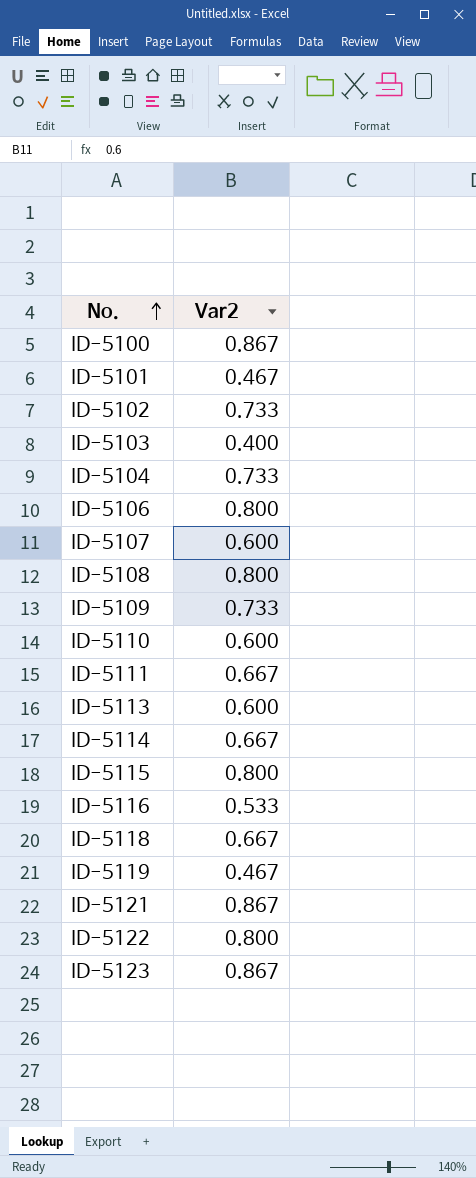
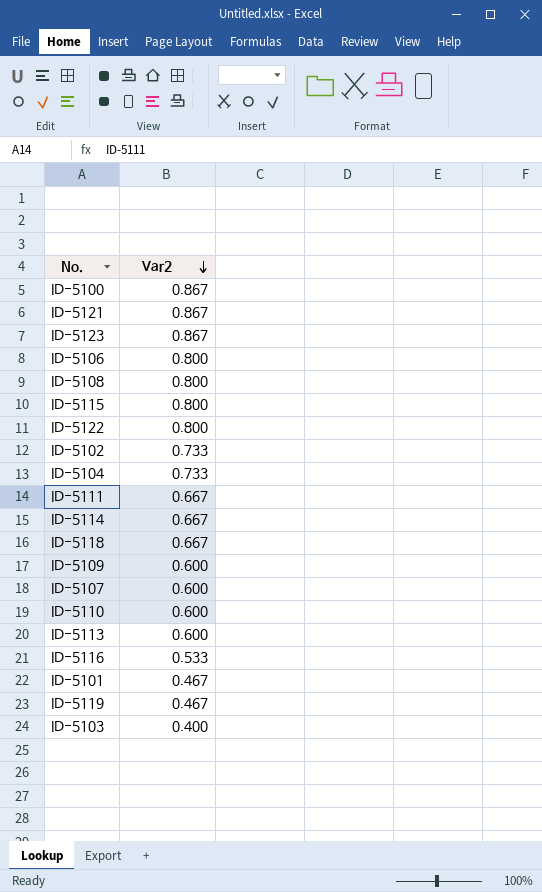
row order: No. ascending -> Var2 descending
ID-5109 | Var2: 0.733 -> 0.600

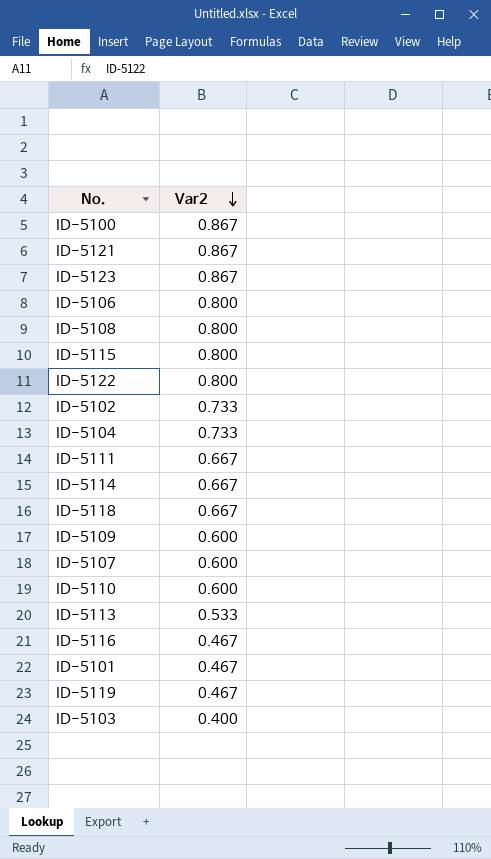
ID-5113 | Var2: 0.600 -> 0.533
ID-5116 | Var2: 0.533 -> 0.467

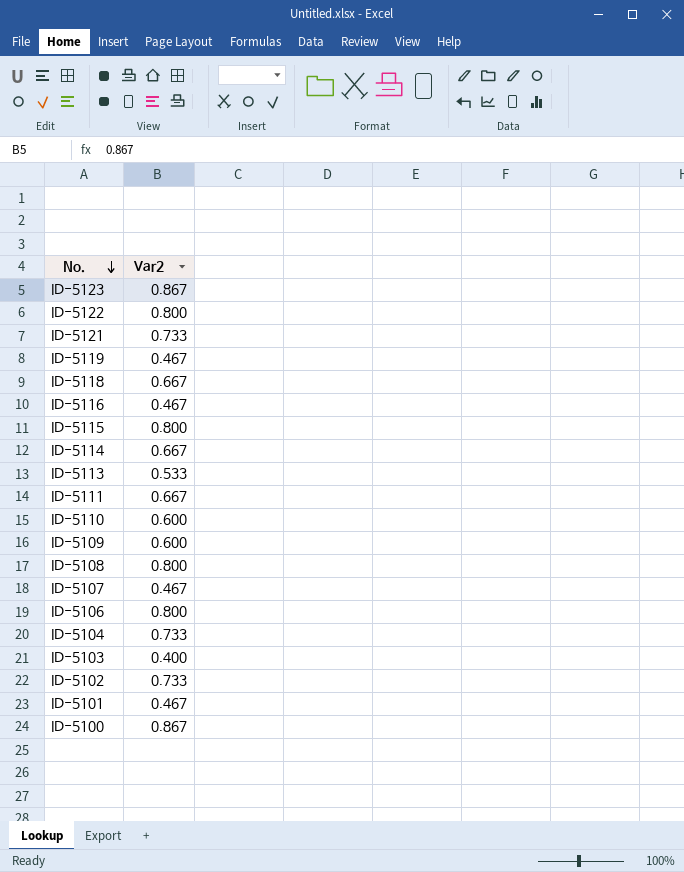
row order: Var2 descending -> No. descending
ID-5121 | Var2: 0.867 -> 0.733
ID-5107 | Var2: 0.600 -> 0.467

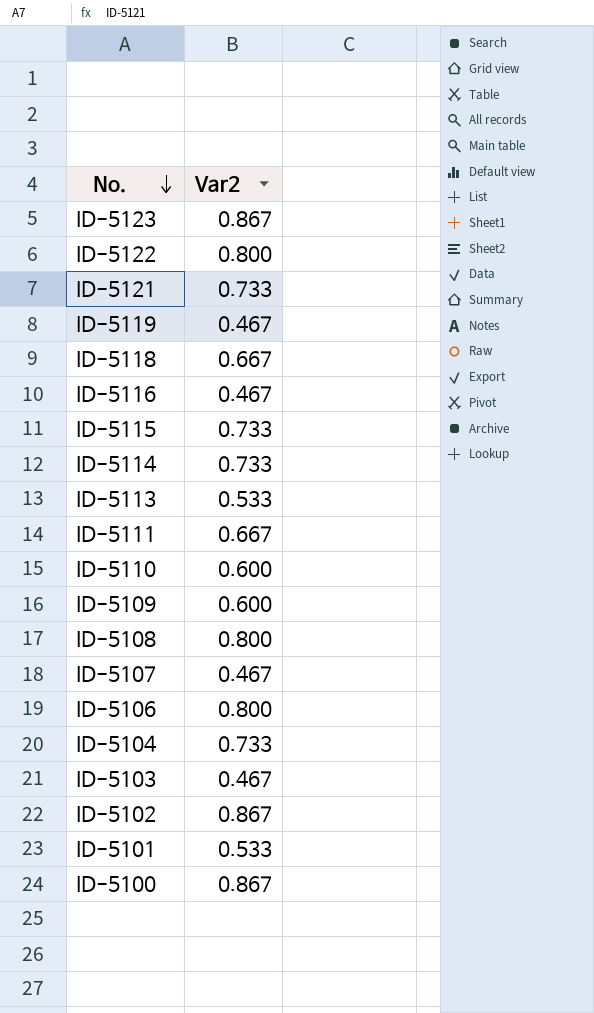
ID-5115 | Var2: 0.800 -> 0.733
ID-5114 | Var2: 0.667 -> 0.733
ID-5103 | Var2: 0.400 -> 0.467
ID-5102 | Var2: 0.733 -> 0.867
ID-5101 | Var2: 0.467 -> 0.533

